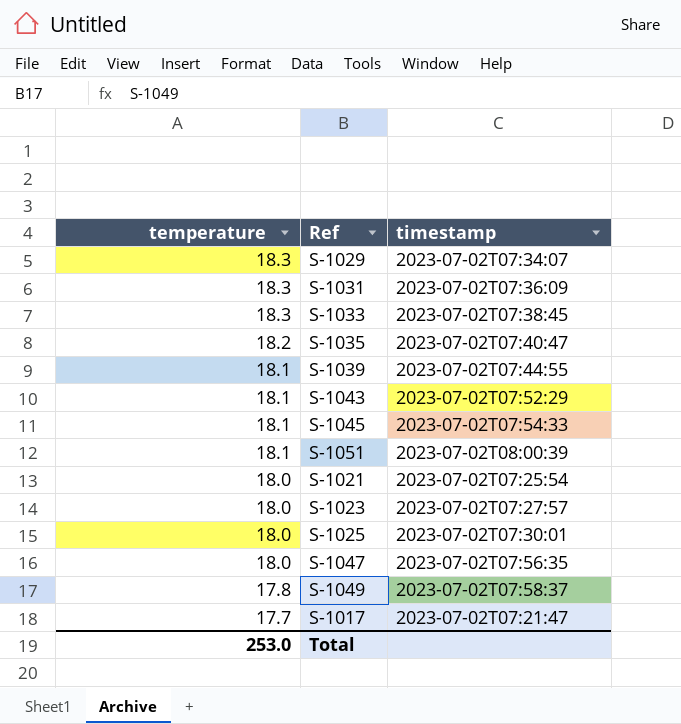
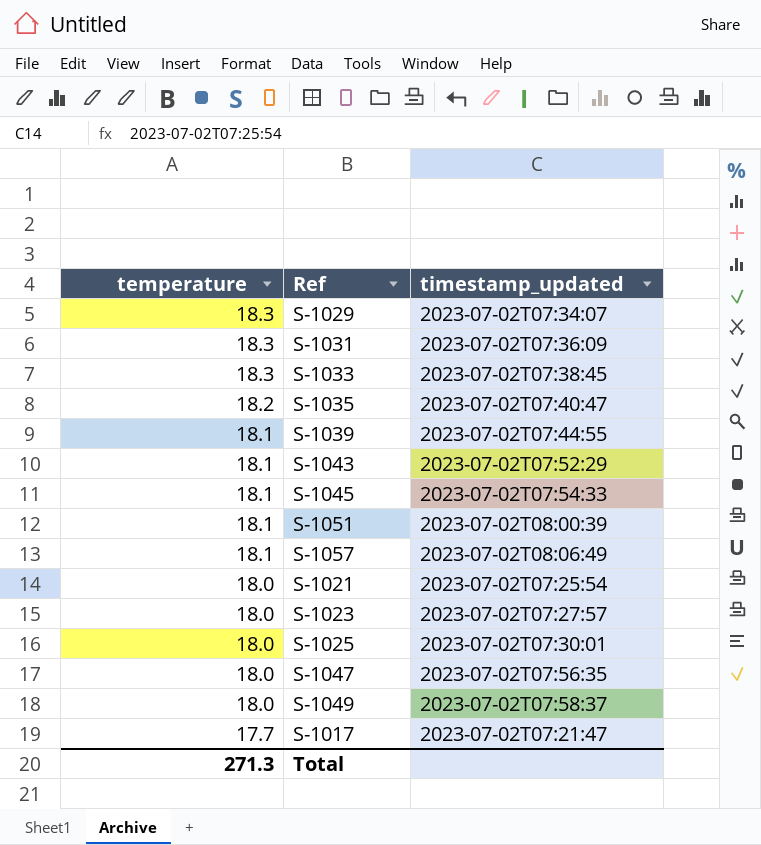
column name: timestamp -> timestamp_updated
row S-1057: none -> 18.1 | 2023-07-02T08:06:49
S-1049 | temperature: 17.8 -> 18.0
Total | temperature: 253.0 -> 271.3

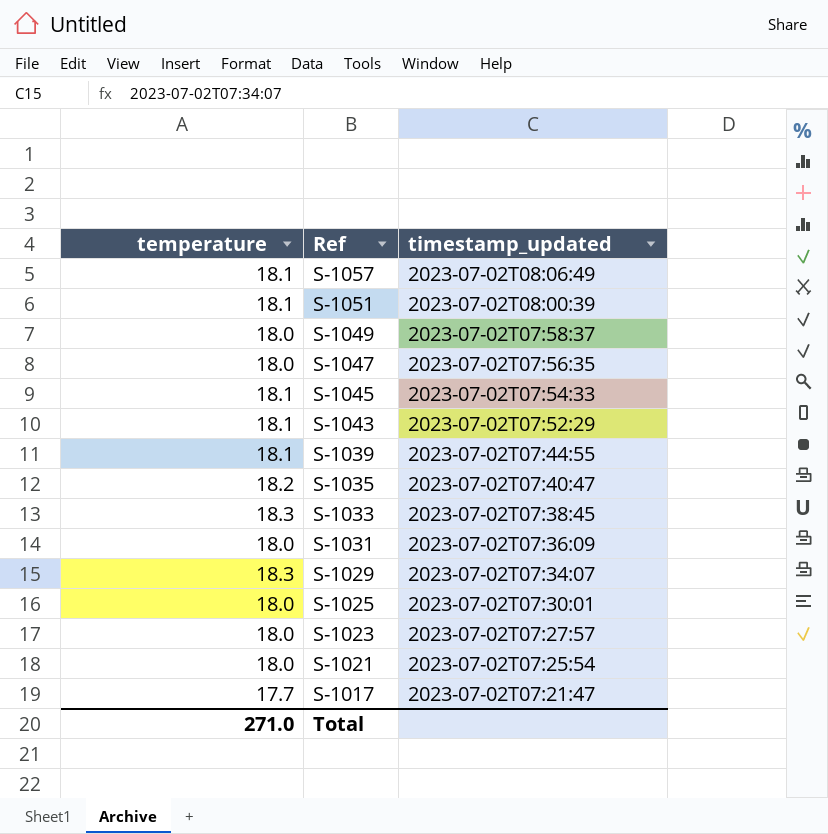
row order: temperature descending -> Ref descending
S-1031 | temperature: 18.3 -> 18.0
Total | temperature: 271.3 -> 271.0

